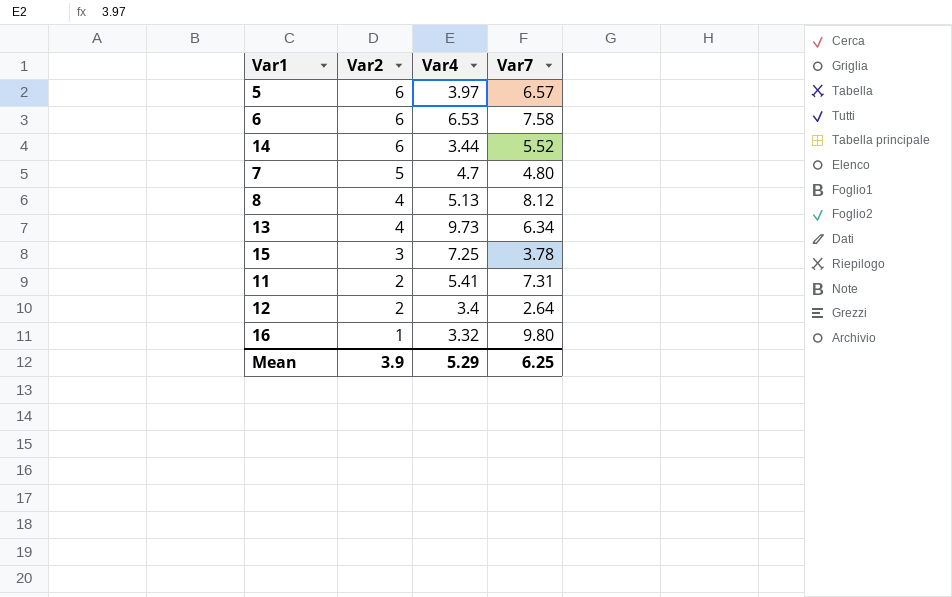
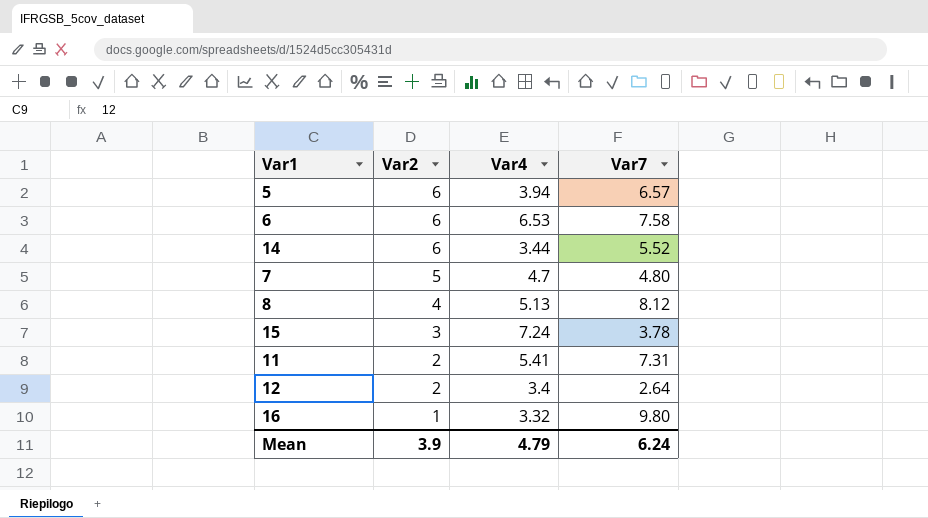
row 13: 4 | 9.73 | 6.34 -> none
5 | Var4: 3.97 -> 3.94
15 | Var4: 7.25 -> 7.24
Mean | Var4: 5.29 -> 4.79
Mean | Var7: 6.25 -> 6.24

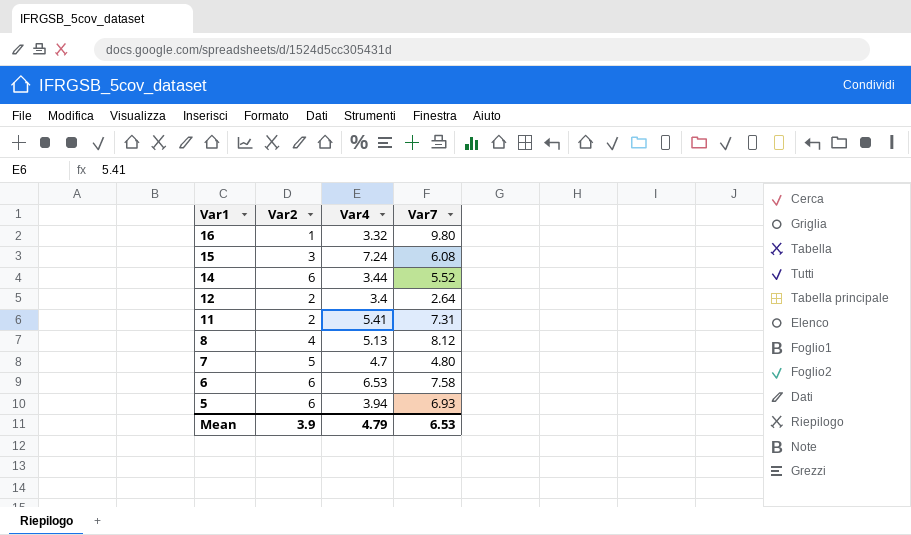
row order: Var2 descending -> Var1 descending
15 | Var7: 3.78 -> 6.08
5 | Var7: 6.57 -> 6.93
Mean | Var7: 6.24 -> 6.53

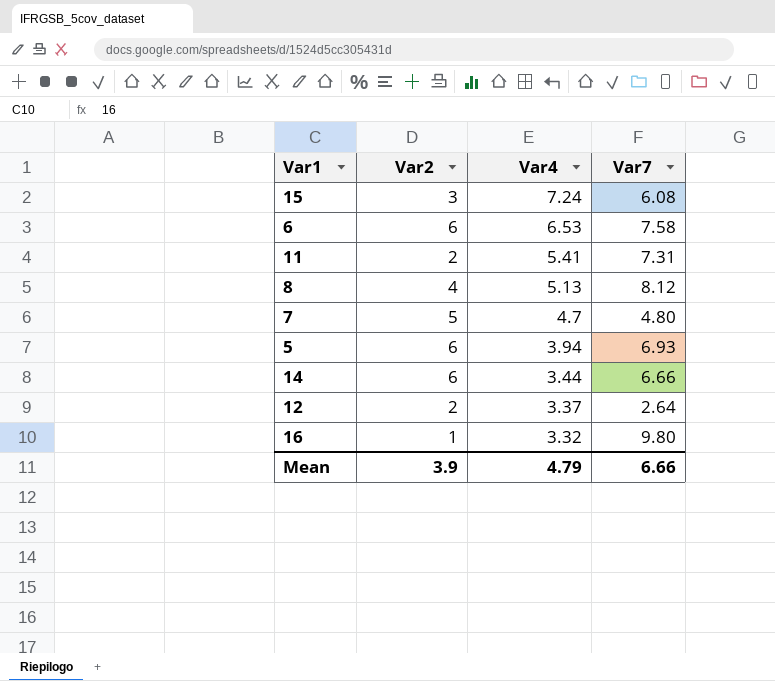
row order: Var1 descending -> Var4 descending
14 | Var7: 5.52 -> 6.66
12 | Var4: 3.4 -> 3.37
Mean | Var7: 6.53 -> 6.66

